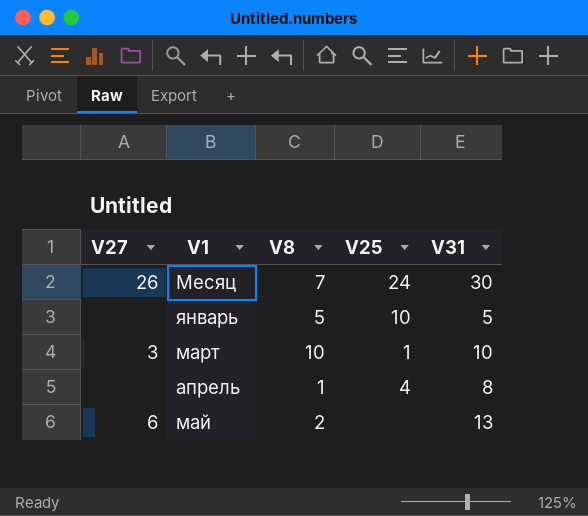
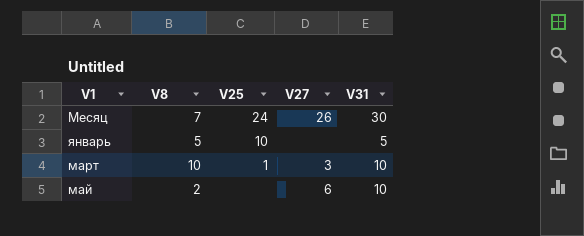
column V27 | position: 1 -> 4
row апрель: none | 1 | 4 | 8 -> none
май | V31: 13 -> 10

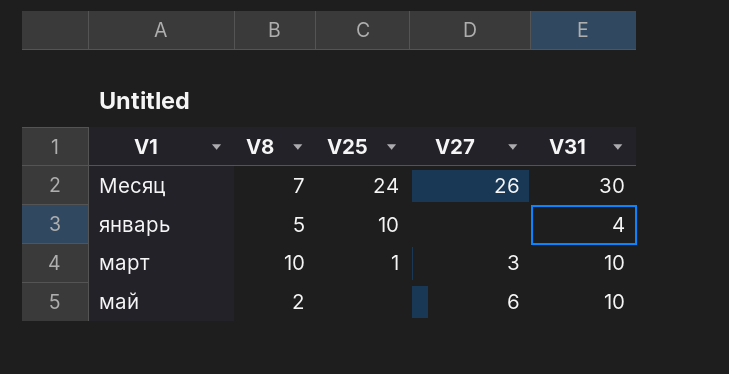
январь | V31: 5 -> 4

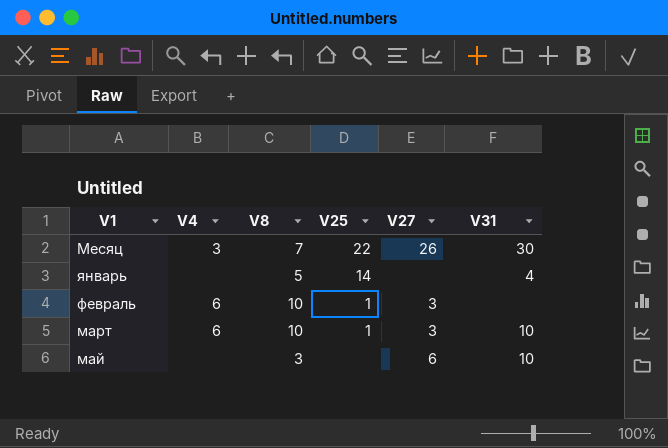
column V4 | position: none -> 2
Месяц | V25: 24 -> 22
январь | V25: 10 -> 14
row февраль: none -> 6 | 10 | 1 | 3 | none
май | V8: 2 -> 3

